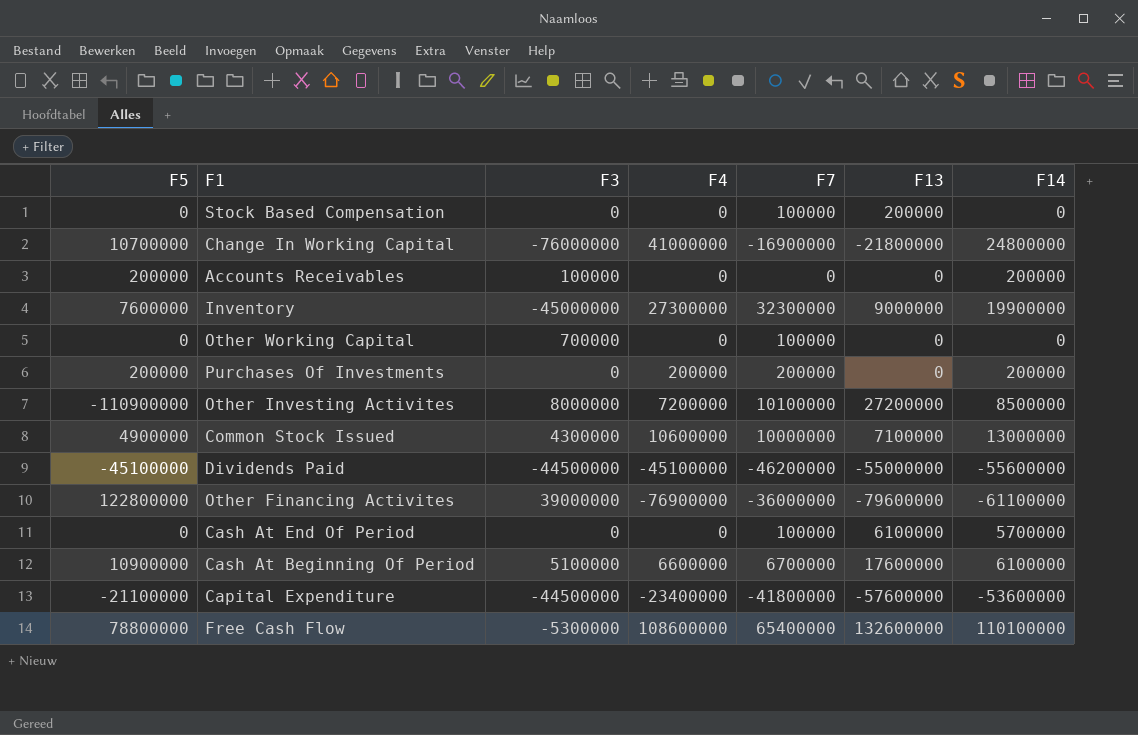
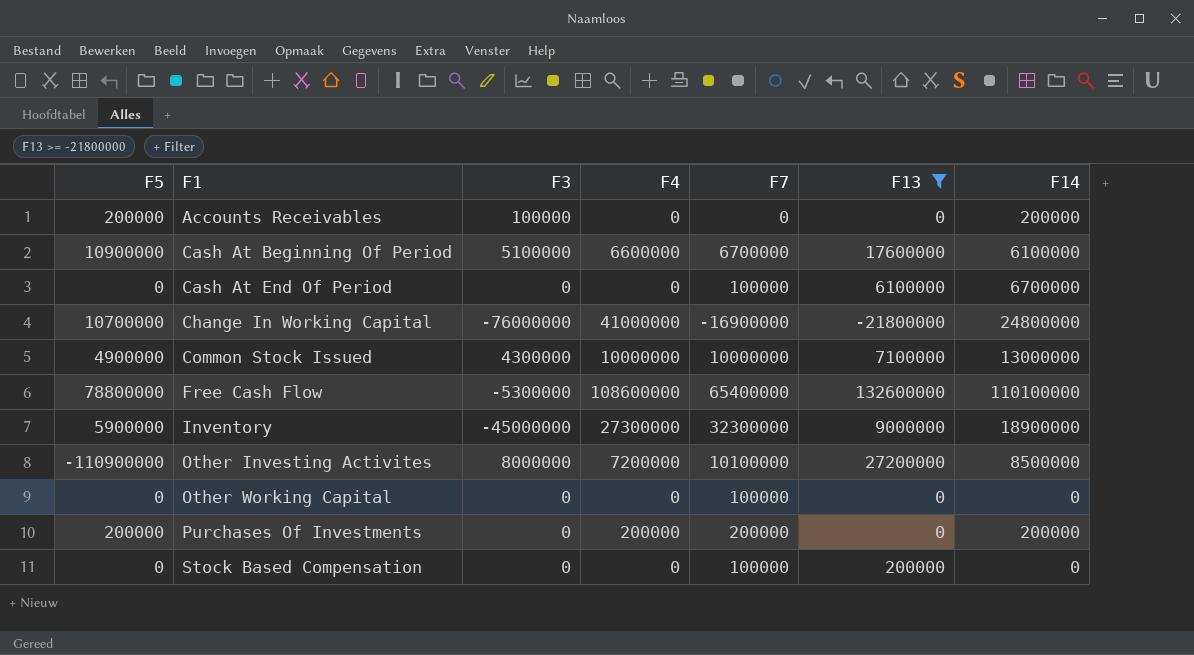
filter: none -> F13 >= -21800000
row order: none -> F1 ascending
Cash At End Of Period | F14: 5700000 -> 6700000
Common Stock Issued | F4: 10600000 -> 10000000
Inventory | F5: 7600000 -> 5900000
Inventory | F14: 19900000 -> 18900000
Other Working Capital | F3: 700000 -> 0

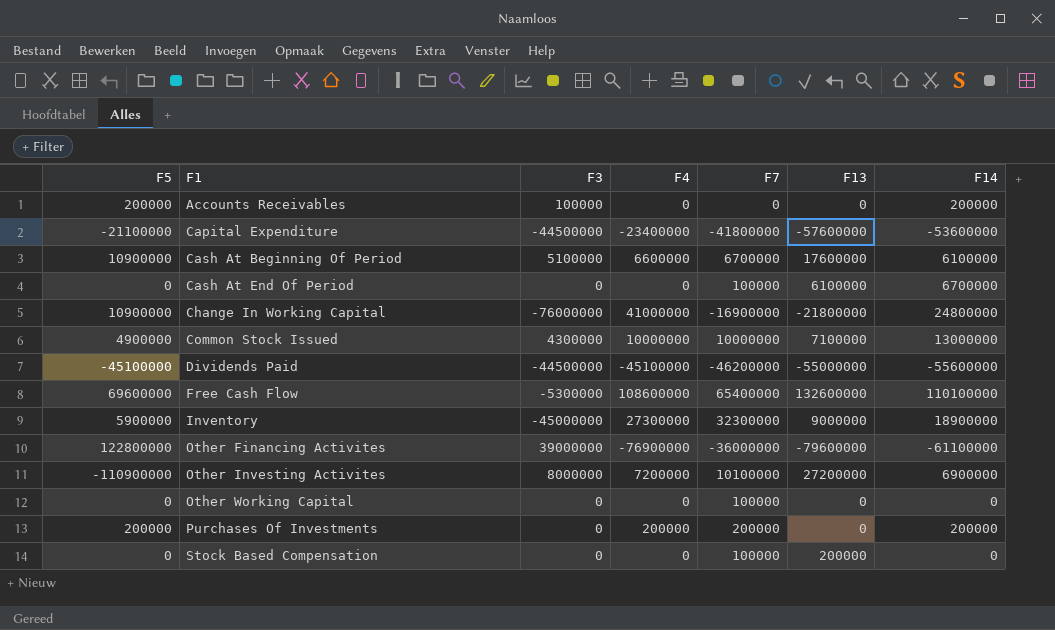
filter: F13 >= -21800000 -> none
Change In Working Capital | F5: 10700000 -> 10900000
Free Cash Flow | F5: 78800000 -> 69600000
Other Investing Activites | F14: 8500000 -> 6900000

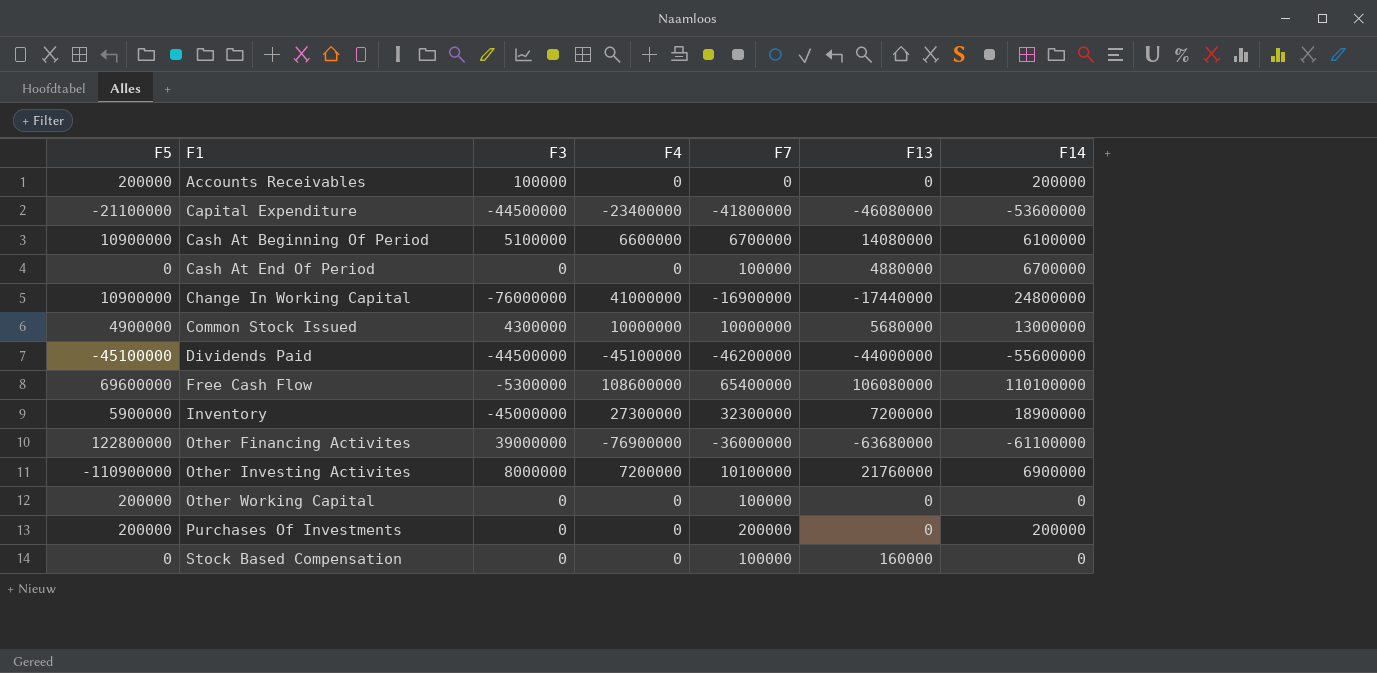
Capital Expenditure | F13: -57600000 -> -46080000
Cash At Beginning Of Period | F13: 17600000 -> 14080000
Cash At End Of Period | F13: 6100000 -> 4880000
Change In Working Capital | F13: -21800000 -> -17440000
Common Stock Issued | F13: 7100000 -> 5680000
Dividends Paid | F13: -55000000 -> -44000000
Free Cash Flow | F13: 132600000 -> 106080000
Inventory | F13: 9000000 -> 7200000
Other Financing Activites | F13: -79600000 -> -63680000
Other Investing Activites | F13: 27200000 -> 21760000
Other Working Capital | F5: 0 -> 200000
Purchases Of Investments | F4: 200000 -> 0
Stock Based Compensation | F13: 200000 -> 160000

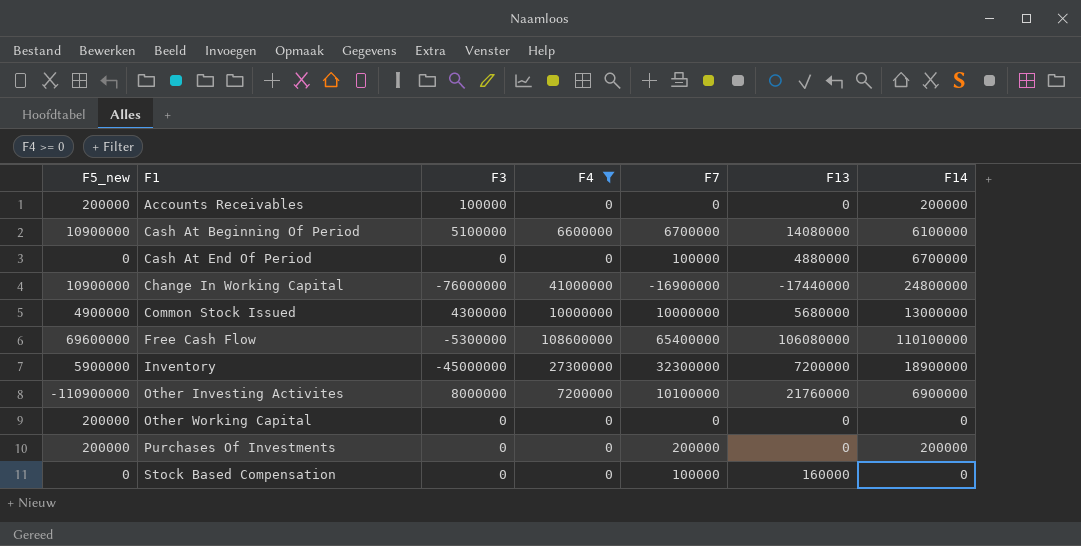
filter: none -> F4 >= 0
column name: F5 -> F5_new
Other Working Capital | F7: 100000 -> 0

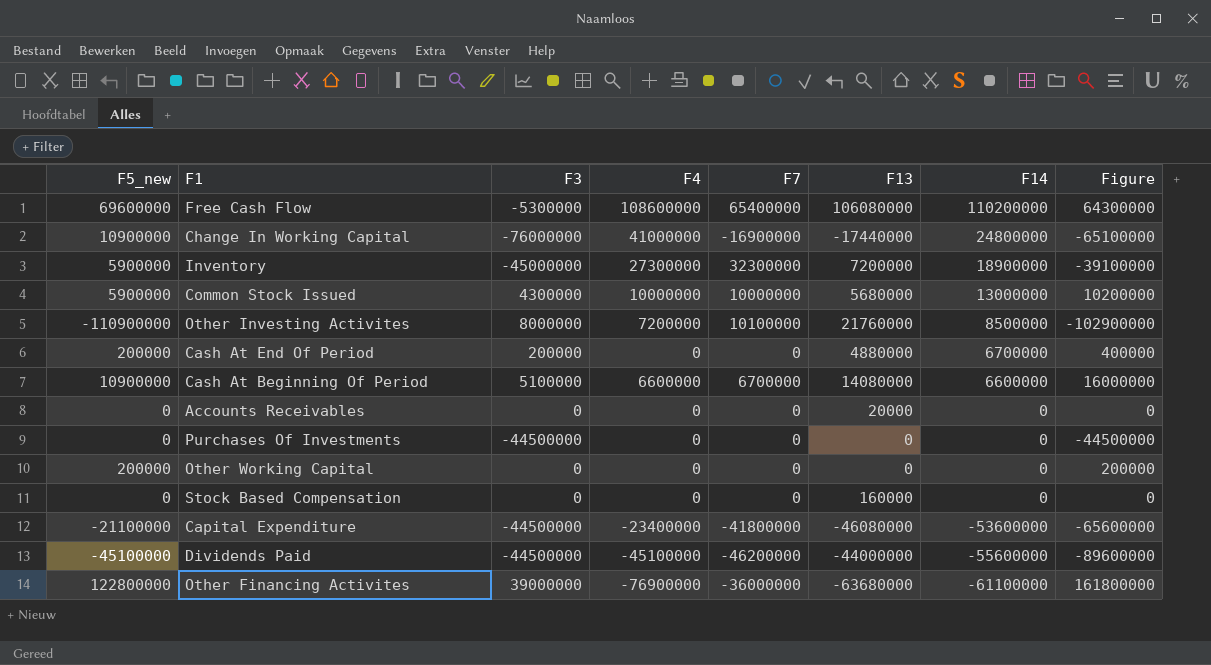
filter: F4 >= 0 -> none
row order: F1 ascending -> F14 descending
column Figure | formula: none -> [F5_new] + [F3]
Free Cash Flow | F14: 110100000 -> 110200000
Common Stock Issued | F5_new: 4900000 -> 5900000
Other Investing Activites | F14: 6900000 -> 8500000
Cash At End Of Period | F5_new: 0 -> 200000
Cash At End Of Period | F3: 0 -> 200000
Cash At End Of Period | F7: 100000 -> 0
Cash At Beginning Of Period | F14: 6100000 -> 6600000
Accounts Receivables | F5_new: 200000 -> 0
Accounts Receivables | F3: 100000 -> 0
Accounts Receivables | F13: 0 -> 20000
Accounts Receivables | F14: 200000 -> 0
Purchases Of Investments | F5_new: 200000 -> 0
Purchases Of Investments | F3: 0 -> -44500000
Purchases Of Investments | F7: 200000 -> 0
Purchases Of Investments | F14: 200000 -> 0
Stock Based Compensation | F7: 100000 -> 0

